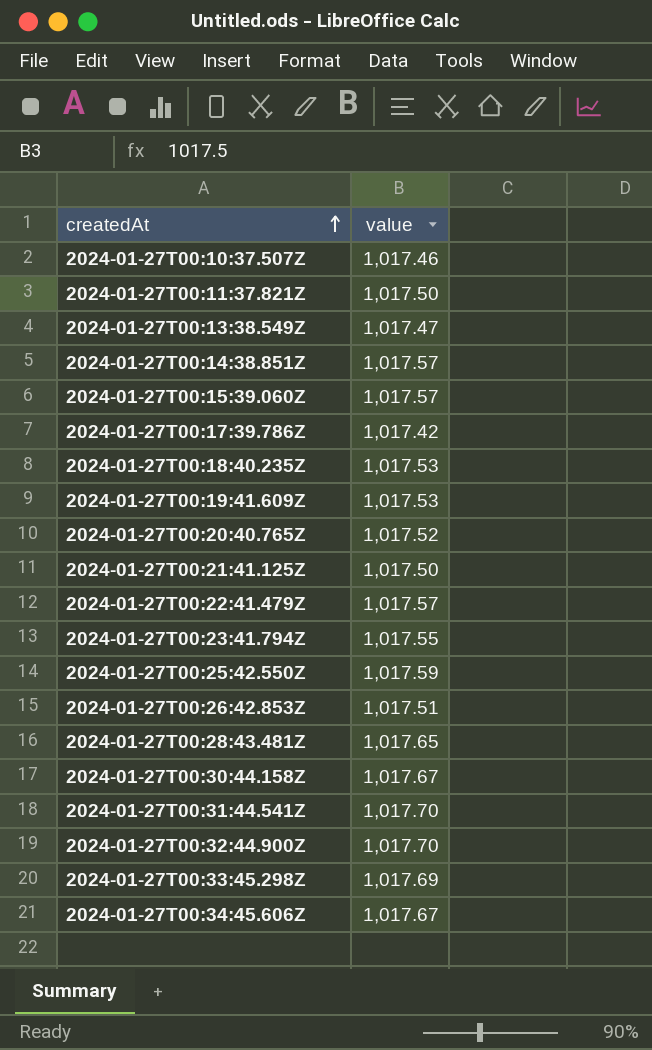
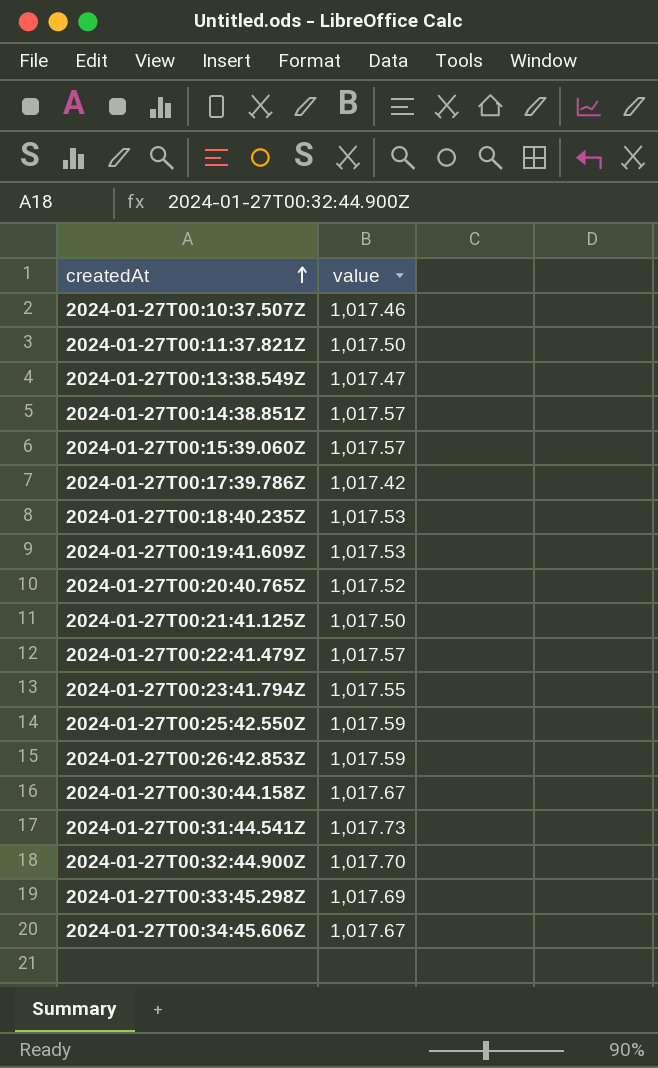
row 2024-01-27T00:28:43.481Z: 1,017.65 -> none
2024-01-27T00:26:42.853Z | value: 1,017.51 -> 1,017.59
2024-01-27T00:31:44.541Z | value: 1,017.70 -> 1,017.73

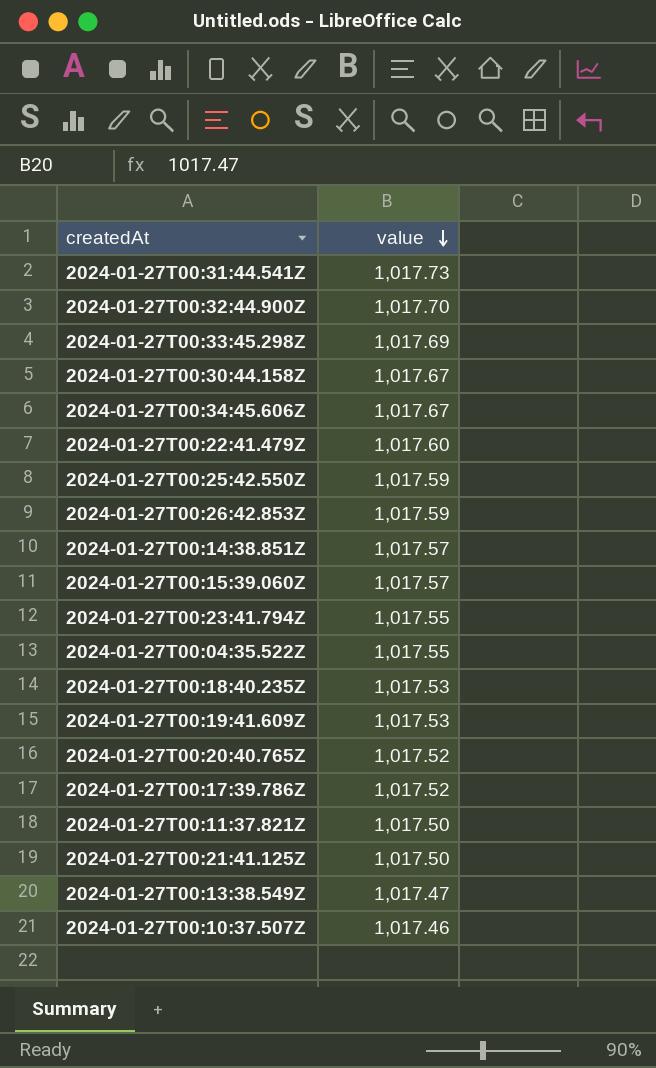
row order: createdAt ascending -> value descending
2024-01-27T00:22:41.479Z | value: 1,017.57 -> 1,017.60
row 2024-01-27T00:04:35.522Z: none -> 1,017.55
2024-01-27T00:17:39.786Z | value: 1,017.42 -> 1,017.52

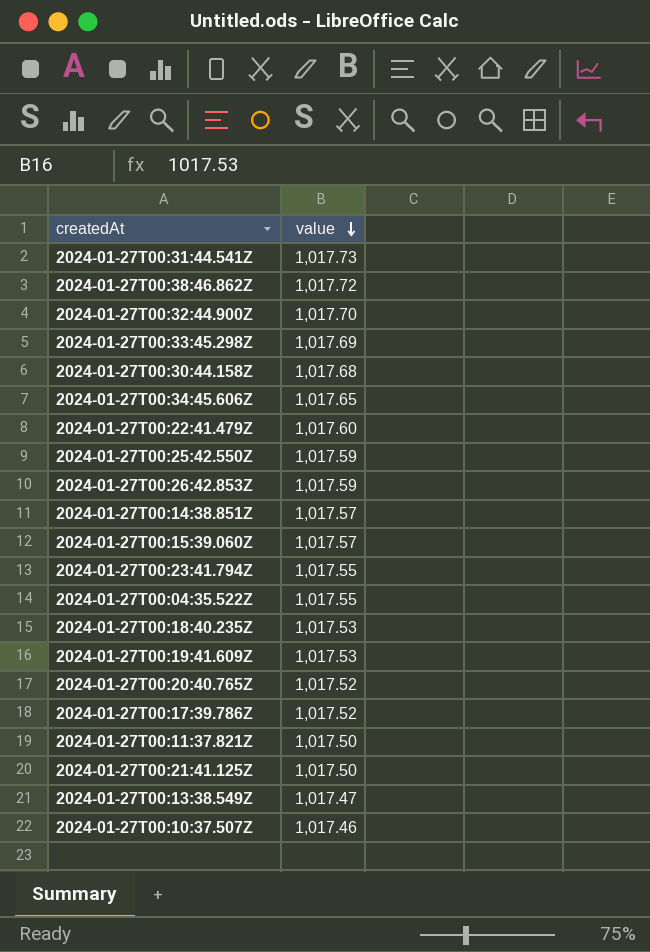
row 2024-01-27T00:38:46.862Z: none -> 1,017.72
2024-01-27T00:30:44.158Z | value: 1,017.67 -> 1,017.68
2024-01-27T00:34:45.606Z | value: 1,017.67 -> 1,017.65

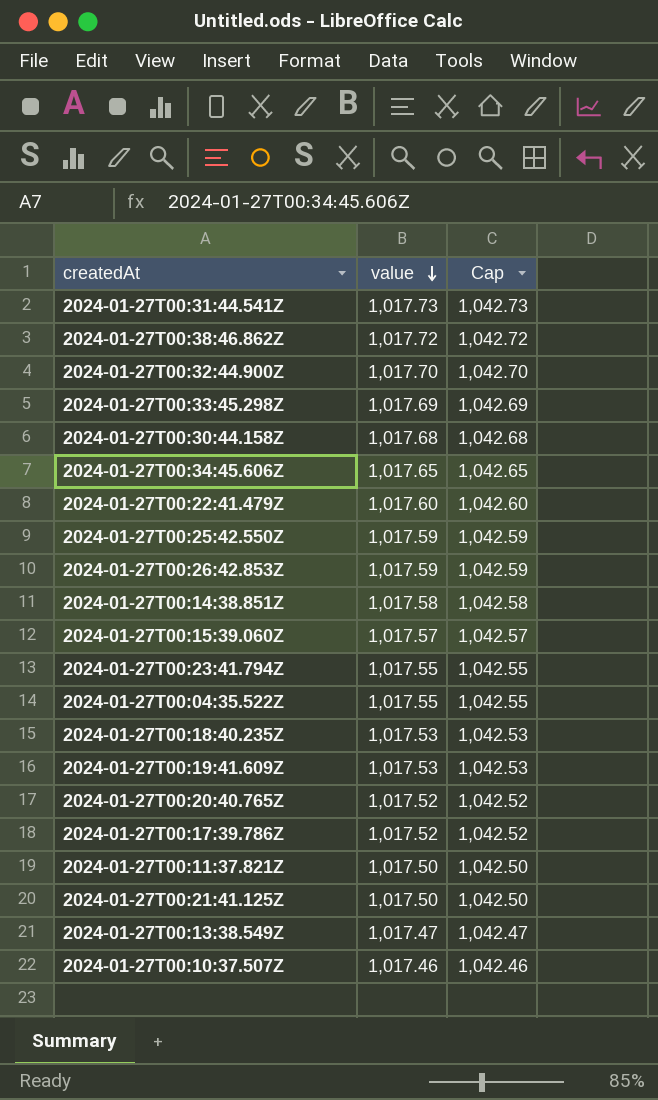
column Cap | formula: none -> [value] + 25
2024-01-27T00:14:38.851Z | value: 1,017.57 -> 1,017.58

